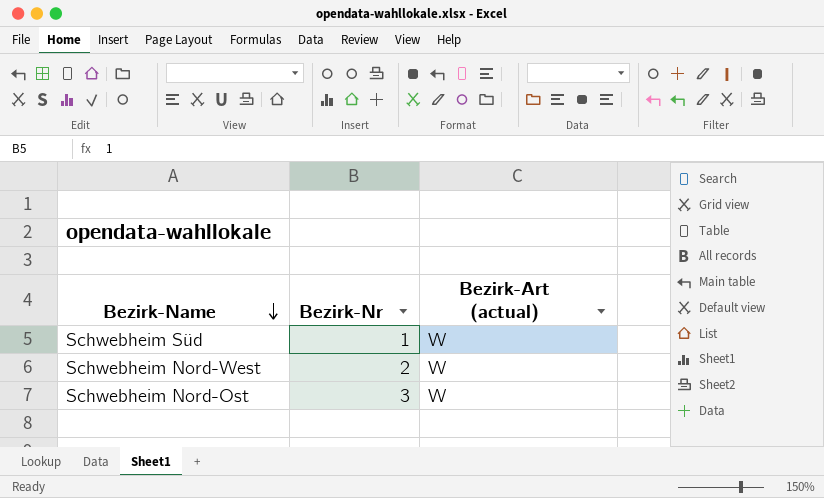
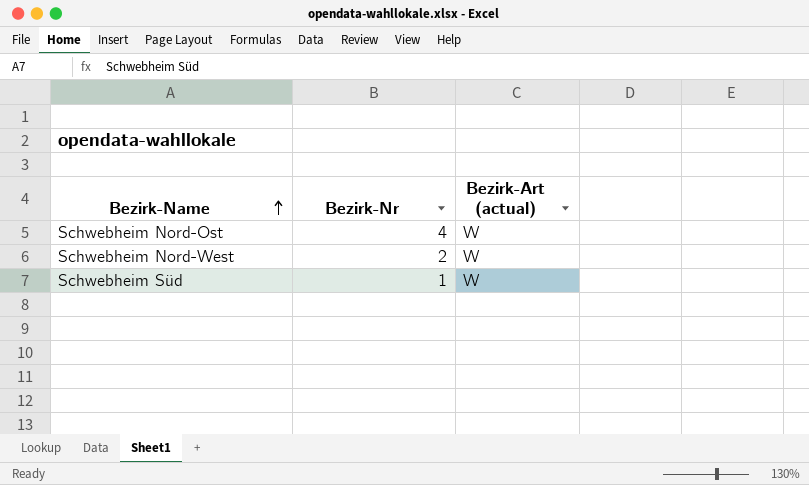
row order: Bezirk-Name descending -> Bezirk-Name ascending
Schwebheim Nord-Ost | Bezirk-Nr: 3 -> 4

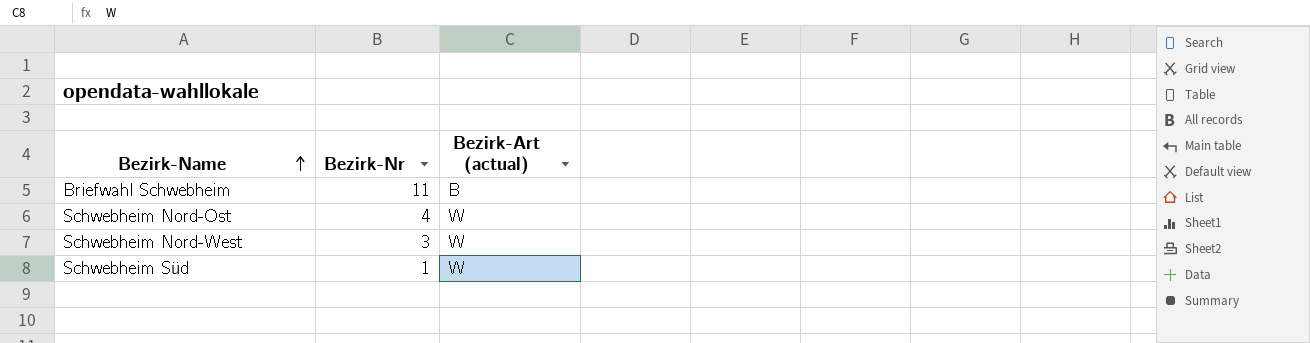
row Briefwahl Schwebheim: none -> 11 | B
Schwebheim Nord-West | Bezirk-Nr: 2 -> 3

